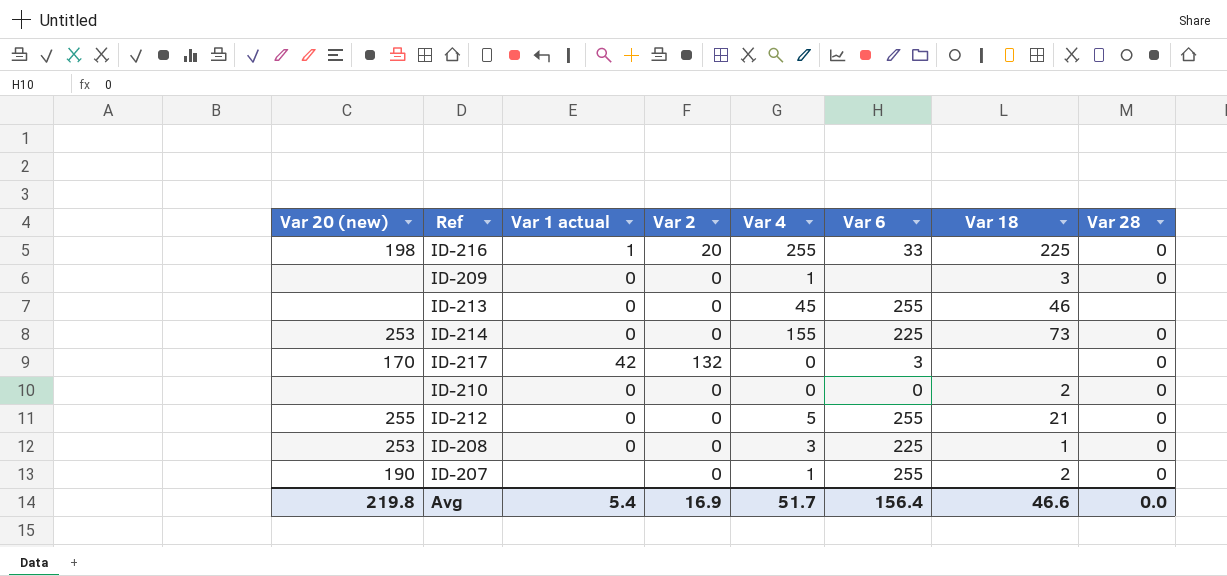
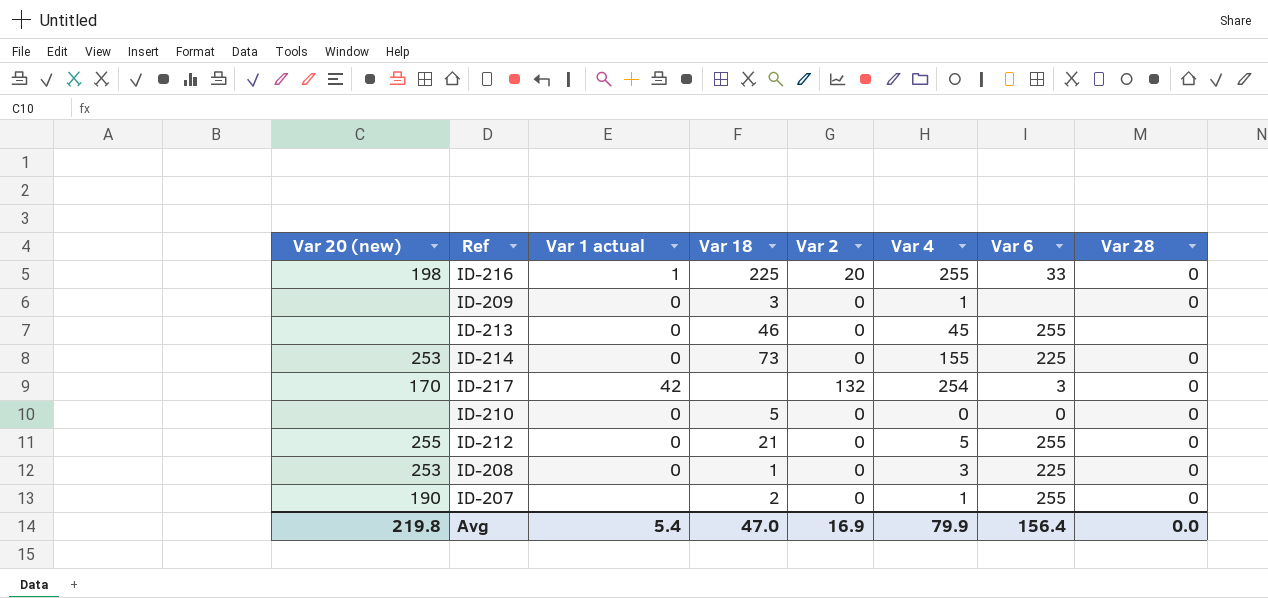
column Var 18 | position: 7 -> 4
ID-217 | Var 4: 0 -> 254
ID-210 | Var 18: 2 -> 5
Avg | Var 18: 46.6 -> 47.0
Avg | Var 4: 51.7 -> 79.9

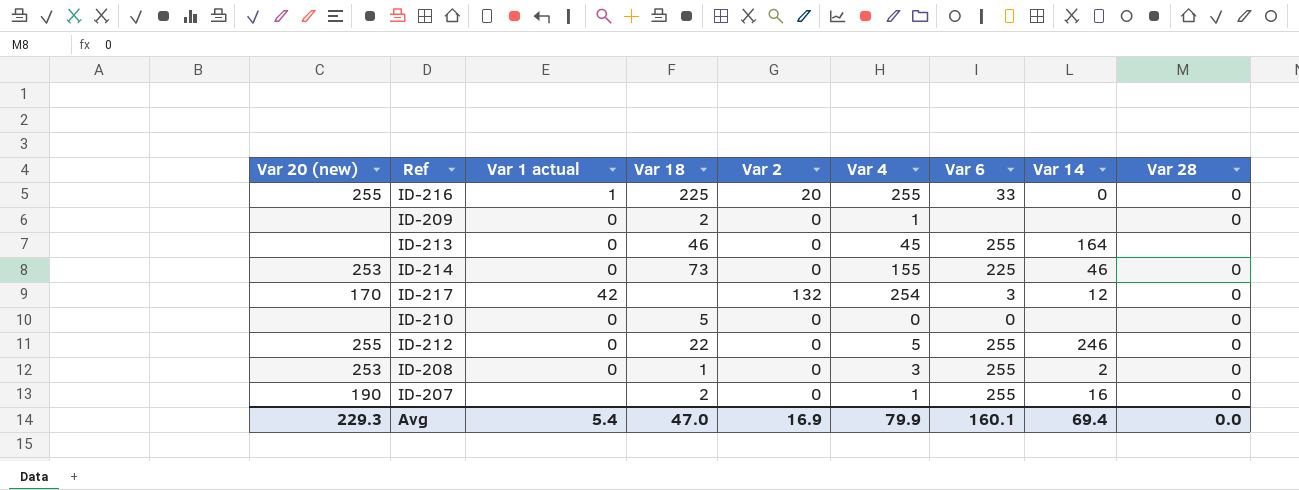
column Var 14 | position: none -> 8
ID-216 | Var 20 (new): 198 -> 255
ID-209 | Var 18: 3 -> 2
ID-212 | Var 18: 21 -> 22
ID-208 | Var 6: 225 -> 255
Avg | Var 20 (new): 219.8 -> 229.3
Avg | Var 6: 156.4 -> 160.1

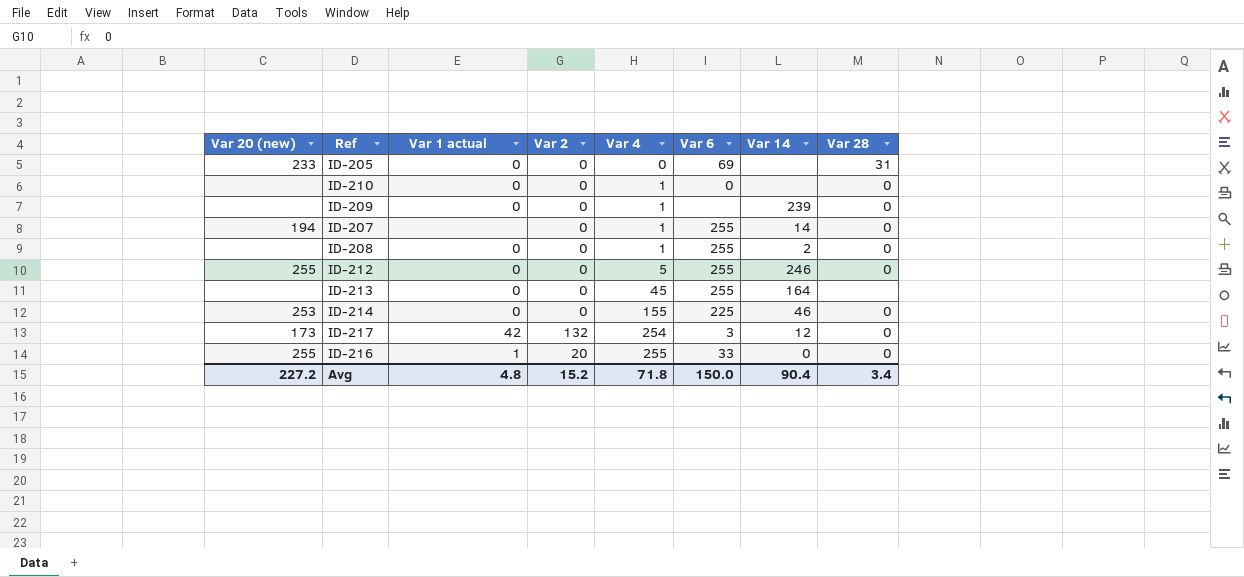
row order: none -> Var 4 ascending
column Var 18 | position: 4 -> none
row ID-205: none -> 233 | 0 | 0 | 0 | 69 | none | 31
ID-210 | Var 4: 0 -> 1
ID-209 | Var 14: none -> 239
ID-207 | Var 20 (new): 190 -> 194
ID-207 | Var 14: 16 -> 14
ID-208 | Var 20 (new): 253 -> none
ID-208 | Var 4: 3 -> 1
ID-217 | Var 20 (new): 170 -> 173
Avg | Var 20 (new): 229.3 -> 227.2
Avg | Var 1 actual: 5.4 -> 4.8
Avg | Var 2: 16.9 -> 15.2
Avg | Var 4: 79.9 -> 71.8
Avg | Var 6: 160.1 -> 150.0
Avg | Var 14: 69.4 -> 90.4
Avg | Var 28: 0.0 -> 3.4

